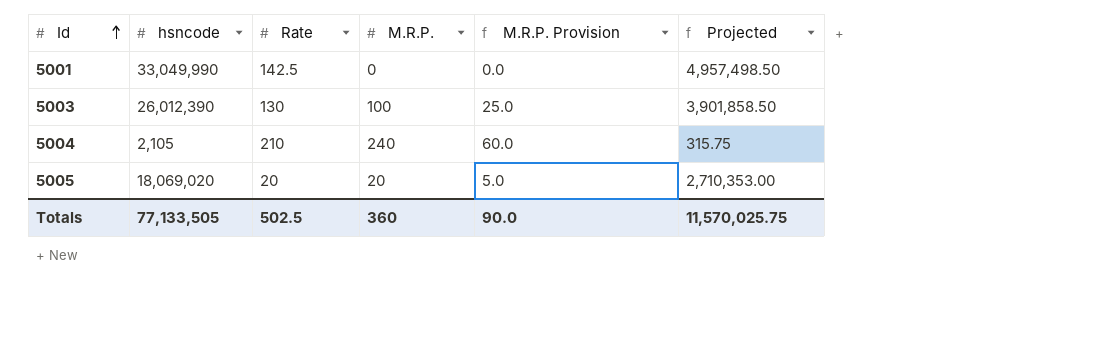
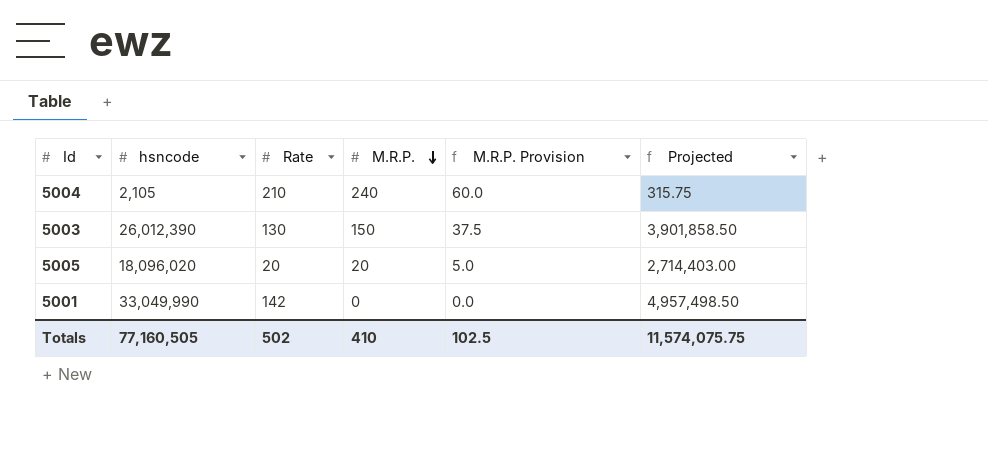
row order: Id ascending -> M.R.P. descending
5003 | M.R.P.: 100 -> 150
5003 | M.R.P. Provision: 25.0 -> 37.5
5005 | hsncode: 18,069,020 -> 18,096,020
5005 | Projected: 2,710,353.00 -> 2,714,403.00
5001 | Rate: 142.5 -> 142
Totals | hsncode: 77,133,505 -> 77,160,505
Totals | Rate: 502.5 -> 502
Totals | M.R.P.: 360 -> 410
Totals | M.R.P. Provision: 90.0 -> 102.5
Totals | Projected: 11,570,025.75 -> 11,574,075.75

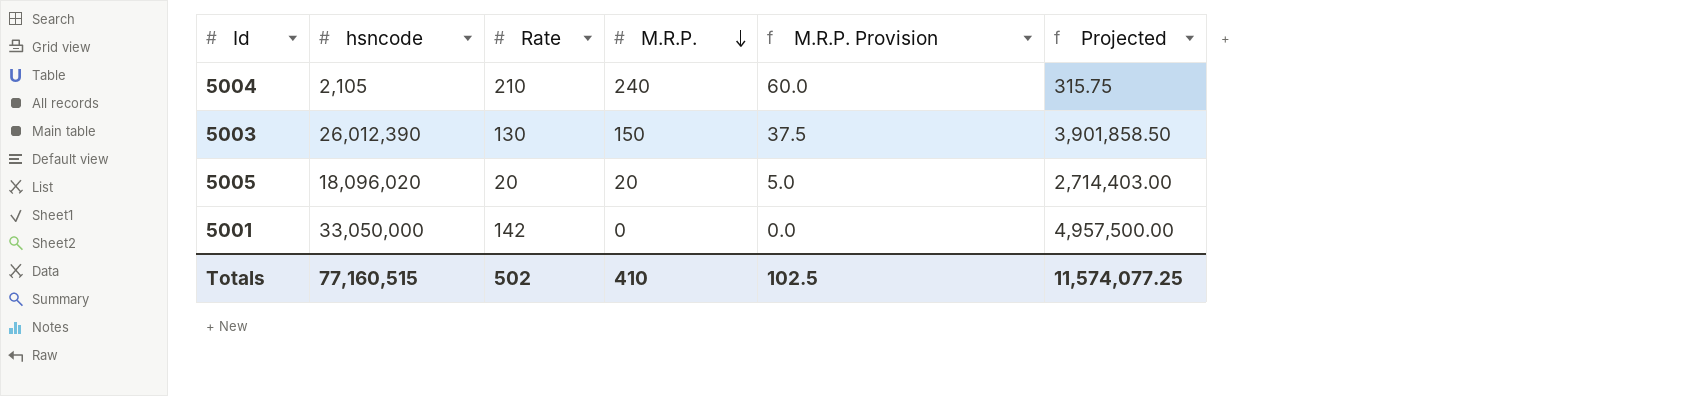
5001 | hsncode: 33,049,990 -> 33,050,000
5001 | Projected: 4,957,498.50 -> 4,957,500.00
Totals | hsncode: 77,160,505 -> 77,160,515
Totals | Projected: 11,574,075.75 -> 11,574,077.25

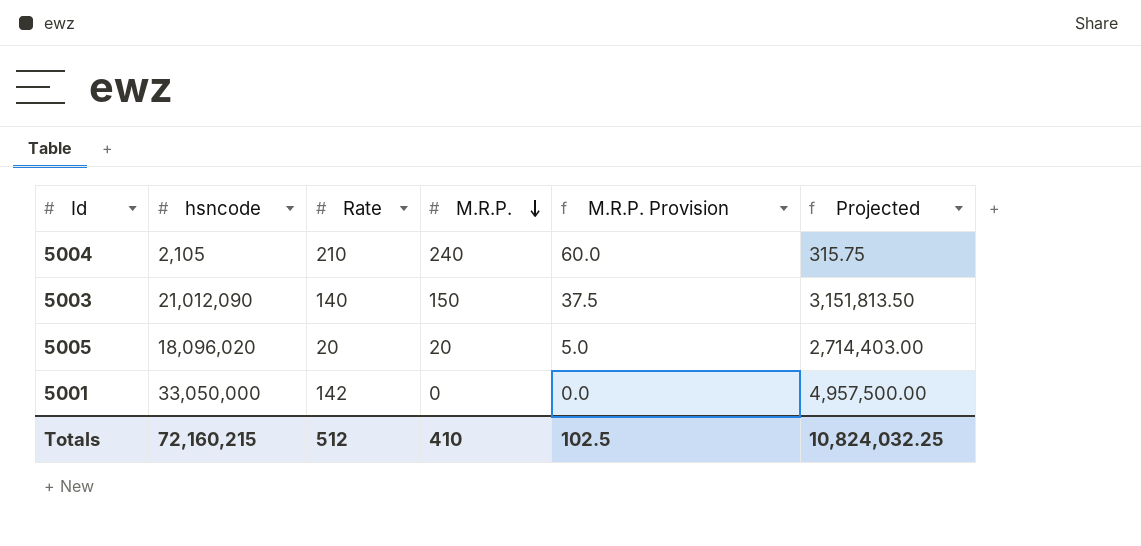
5003 | hsncode: 26,012,390 -> 21,012,090
5003 | Rate: 130 -> 140
5003 | Projected: 3,901,858.50 -> 3,151,813.50
Totals | hsncode: 77,160,515 -> 72,160,215
Totals | Rate: 502 -> 512
Totals | Projected: 11,574,077.25 -> 10,824,032.25

